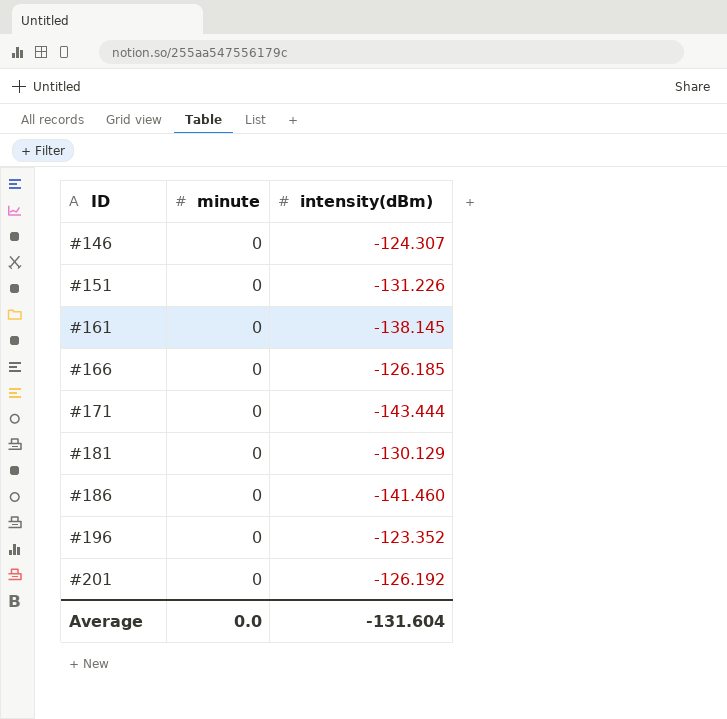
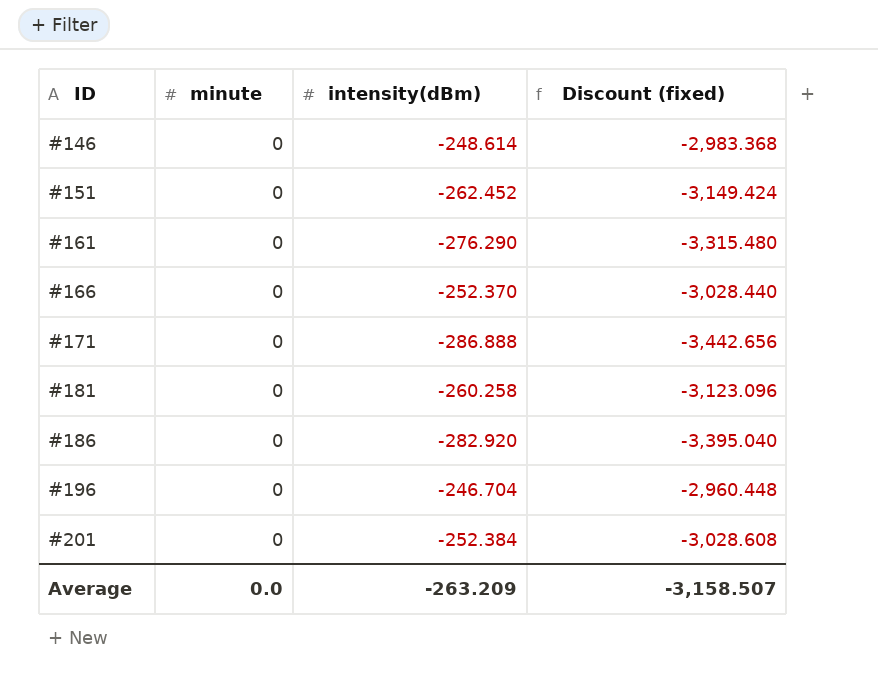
column Discount (fixed) | formula: none -> [intensity(dBm)] * 12
#146 | intensity(dBm): -124.307 -> -248.614
#151 | intensity(dBm): -131.226 -> -262.452
#161 | intensity(dBm): -138.145 -> -276.290
#166 | intensity(dBm): -126.185 -> -252.370
#171 | intensity(dBm): -143.444 -> -286.888
#181 | intensity(dBm): -130.129 -> -260.258
#186 | intensity(dBm): -141.460 -> -282.920
#196 | intensity(dBm): -123.352 -> -246.704
#201 | intensity(dBm): -126.192 -> -252.384
Average | intensity(dBm): -131.604 -> -263.209

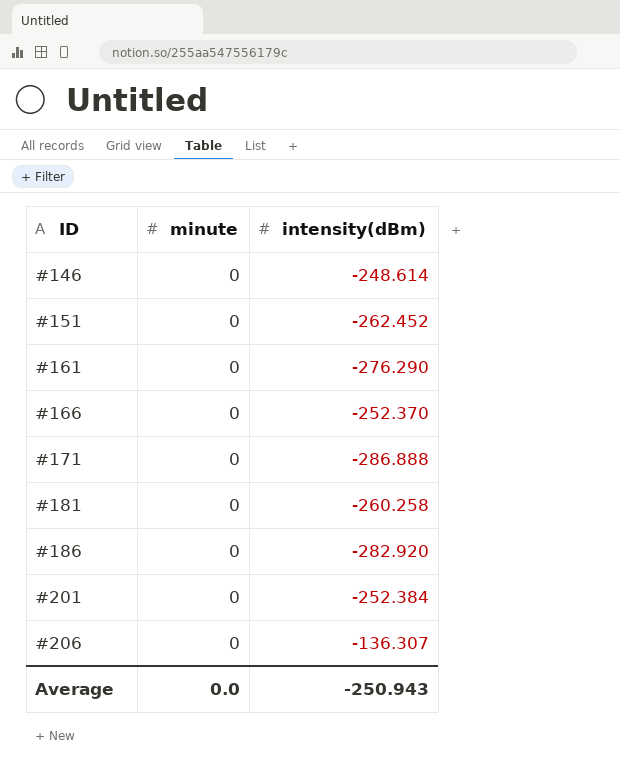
column Discount (fixed) | formula: [intensity(dBm)] * 12 -> none
row #196: 0 | -246.704 | -2,960.448 -> none
row #206: none -> 0 | -136.307
Average | intensity(dBm): -263.209 -> -250.943

